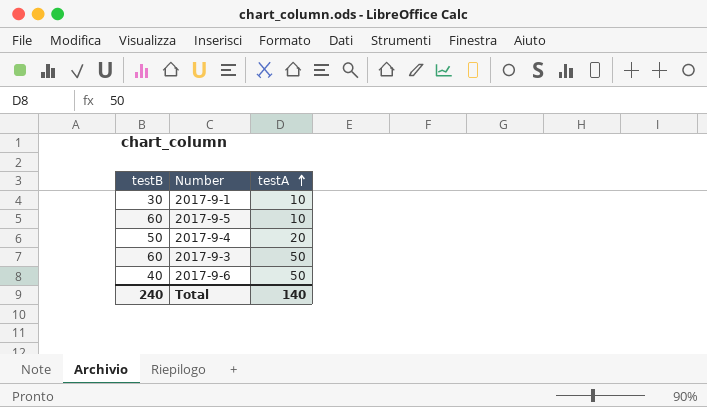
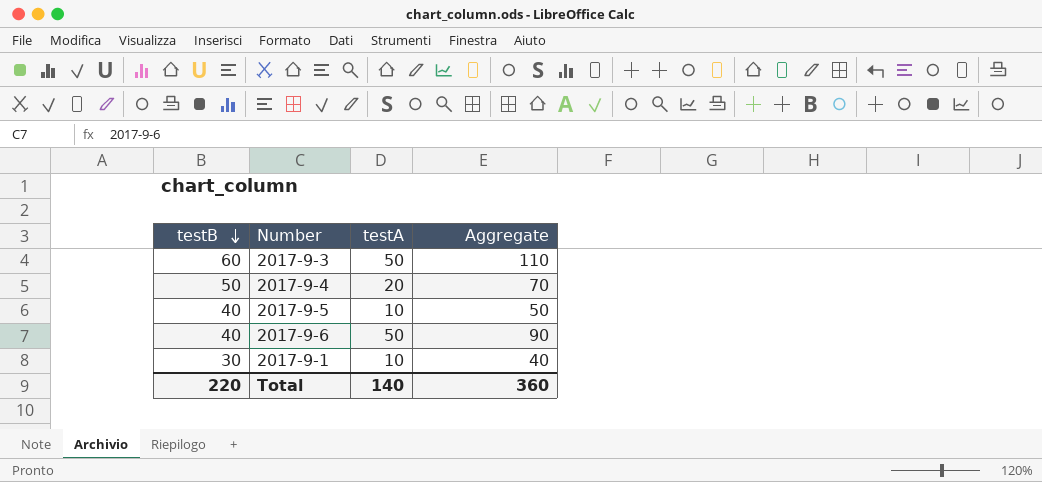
row order: testA ascending -> testB descending
column Aggregate | formula: none -> [testB] + [testA]
2017-9-5 | testB: 60 -> 40
Total | testB: 240 -> 220

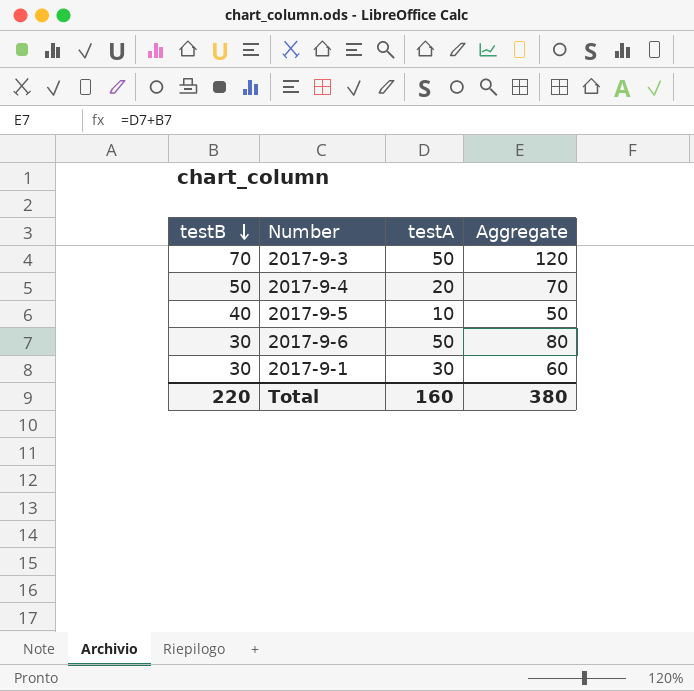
2017-9-3 | testB: 60 -> 70
2017-9-3 | Aggregate: 110 -> 120
2017-9-6 | testB: 40 -> 30
2017-9-6 | Aggregate: 90 -> 80
2017-9-1 | testA: 10 -> 30
2017-9-1 | Aggregate: 40 -> 60
Total | testA: 140 -> 160
Total | Aggregate: 360 -> 380

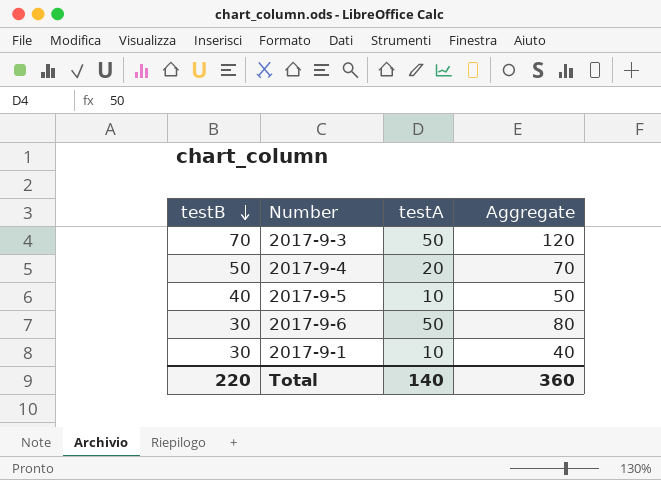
2017-9-1 | testA: 30 -> 10
2017-9-1 | Aggregate: 60 -> 40
Total | testA: 160 -> 140
Total | Aggregate: 380 -> 360

